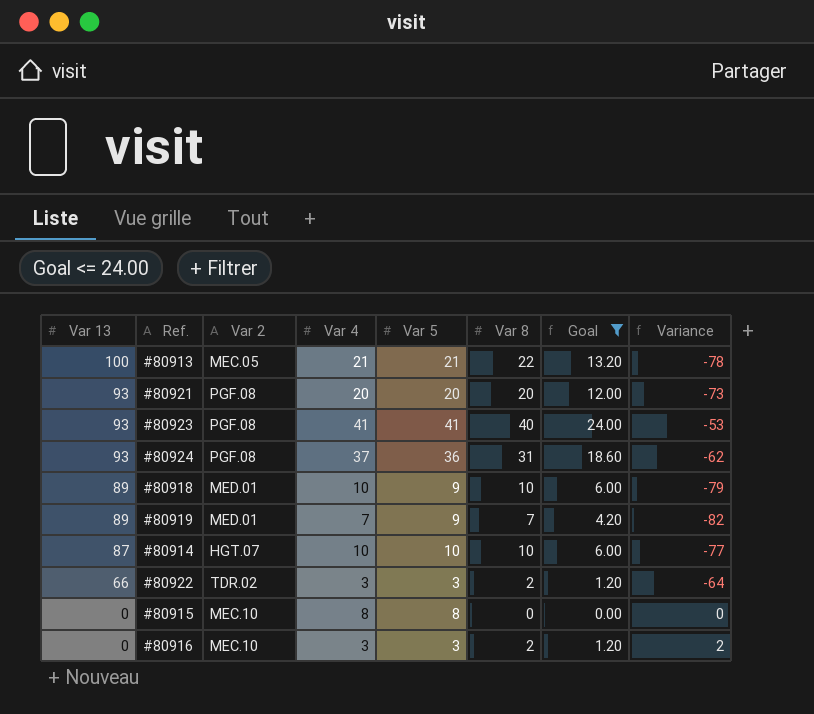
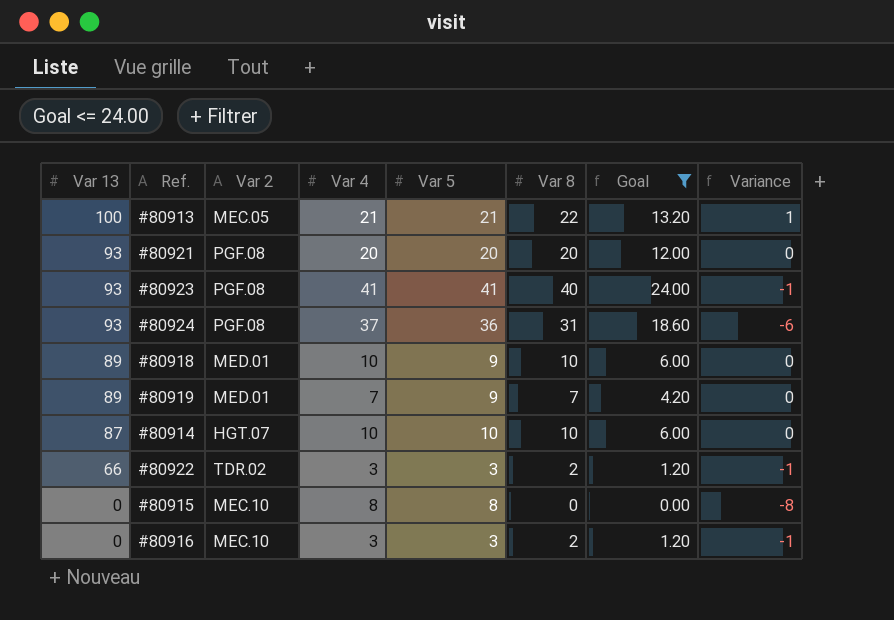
column Variance | formula: [Var 8] - [Var 13] -> [Var 8] - [Var 4]

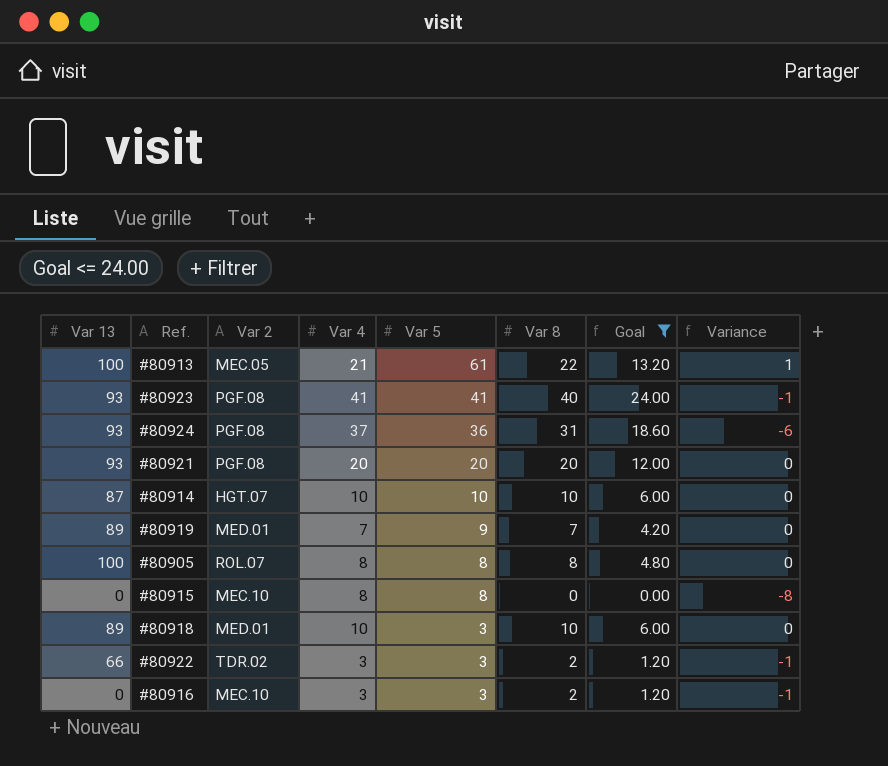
row order: Var 13 descending -> Var 5 descending
#80913 | Var 5: 21 -> 61
row #80905: none -> 100 | ROL.07 | 8 | 8 | 8 | 4.80 | 0
#80918 | Var 5: 9 -> 3

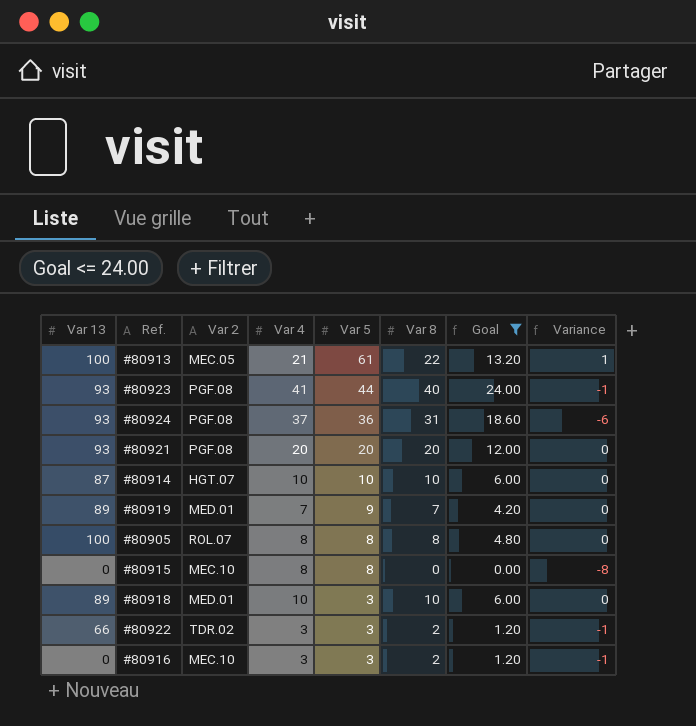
#80923 | Var 5: 41 -> 44

